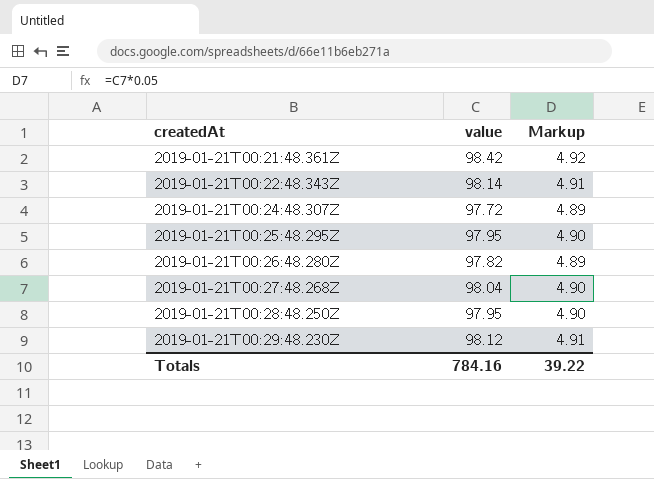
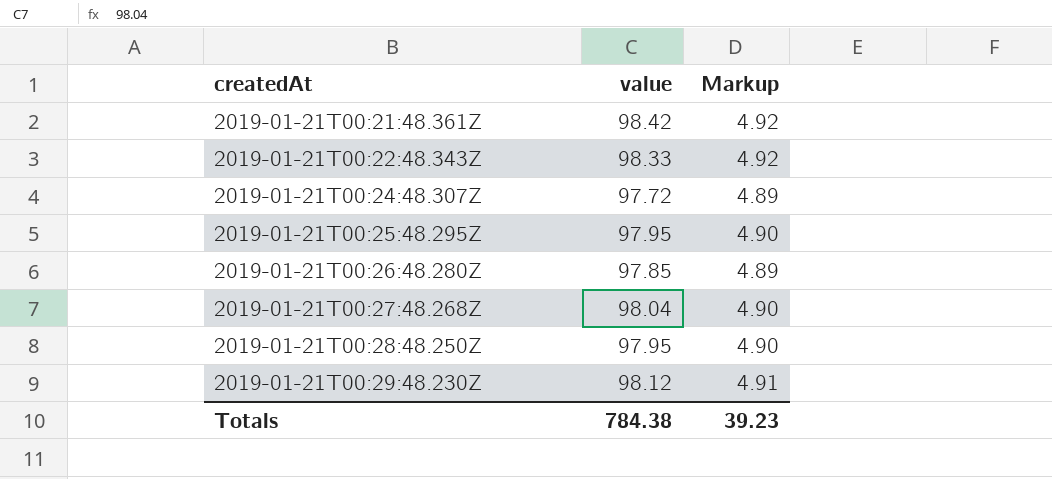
2019-01-21T00:22:48.343Z | value: 98.14 -> 98.33
2019-01-21T00:22:48.343Z | Markup: 4.91 -> 4.92
2019-01-21T00:26:48.280Z | value: 97.82 -> 97.85
Totals | value: 784.16 -> 784.38
Totals | Markup: 39.22 -> 39.23

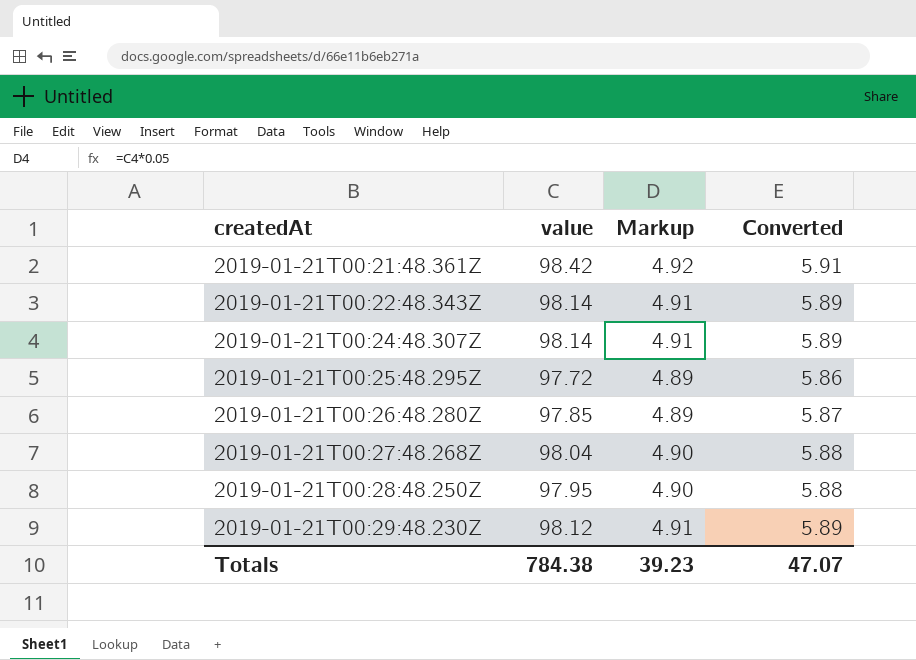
column Converted | formula: none -> [value] * 0.06
2019-01-21T00:22:48.343Z | value: 98.33 -> 98.14
2019-01-21T00:22:48.343Z | Markup: 4.92 -> 4.91
2019-01-21T00:24:48.307Z | value: 97.72 -> 98.14
2019-01-21T00:24:48.307Z | Markup: 4.89 -> 4.91
2019-01-21T00:25:48.295Z | value: 97.95 -> 97.72
2019-01-21T00:25:48.295Z | Markup: 4.90 -> 4.89

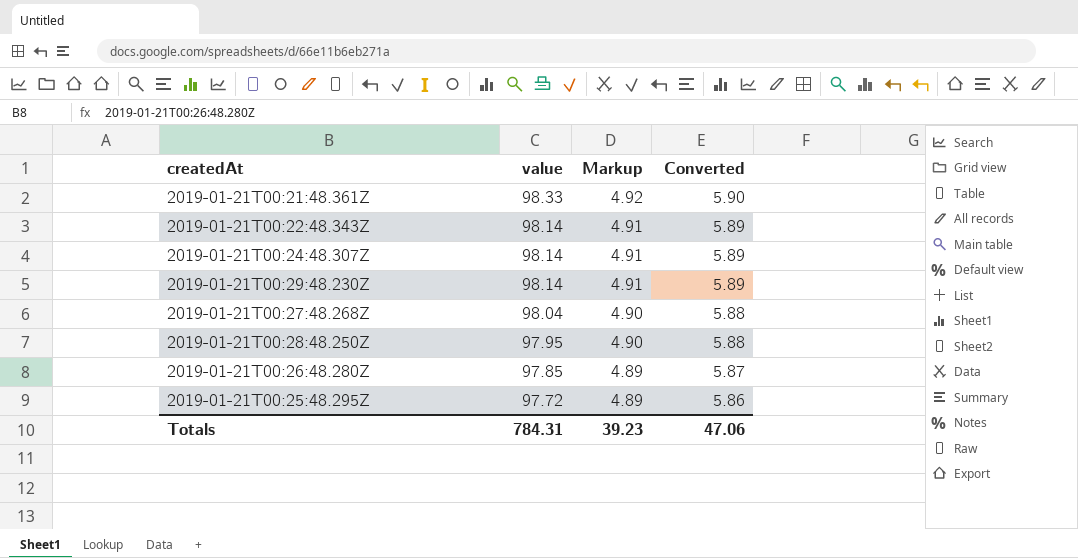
row order: createdAt ascending -> value descending
2019-01-21T00:21:48.361Z | value: 98.42 -> 98.33
2019-01-21T00:21:48.361Z | Converted: 5.91 -> 5.90
2019-01-21T00:29:48.230Z | value: 98.12 -> 98.14
Totals | value: 784.38 -> 784.31
Totals | Converted: 47.07 -> 47.06

